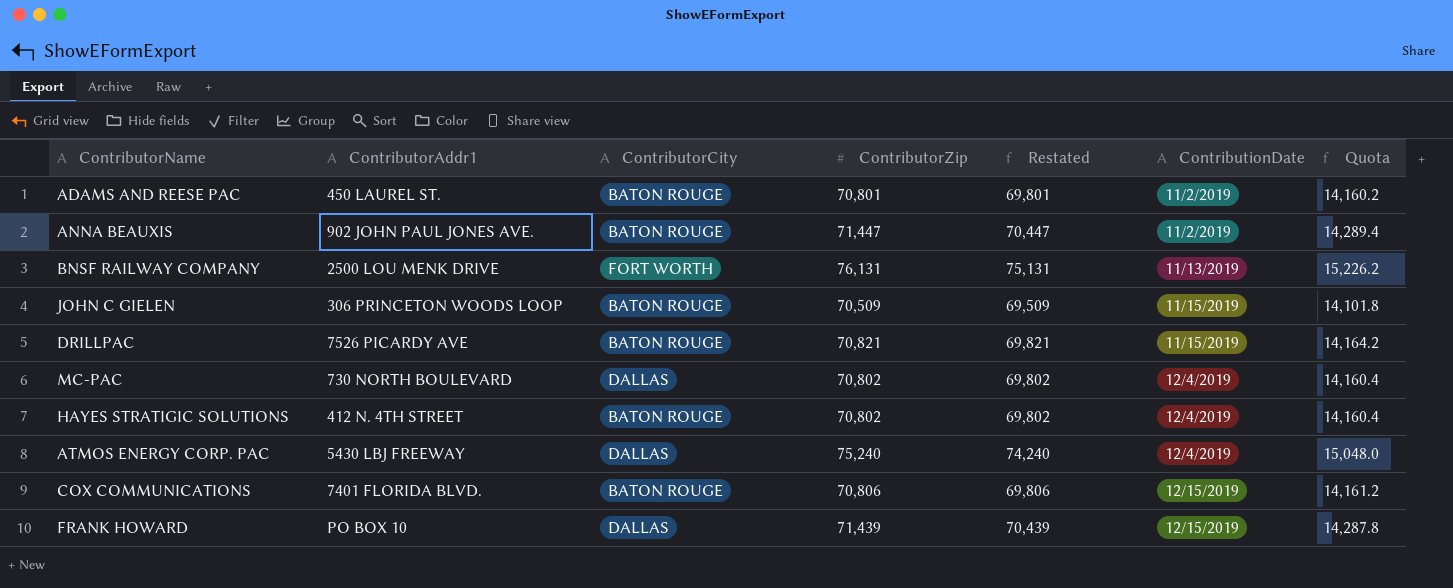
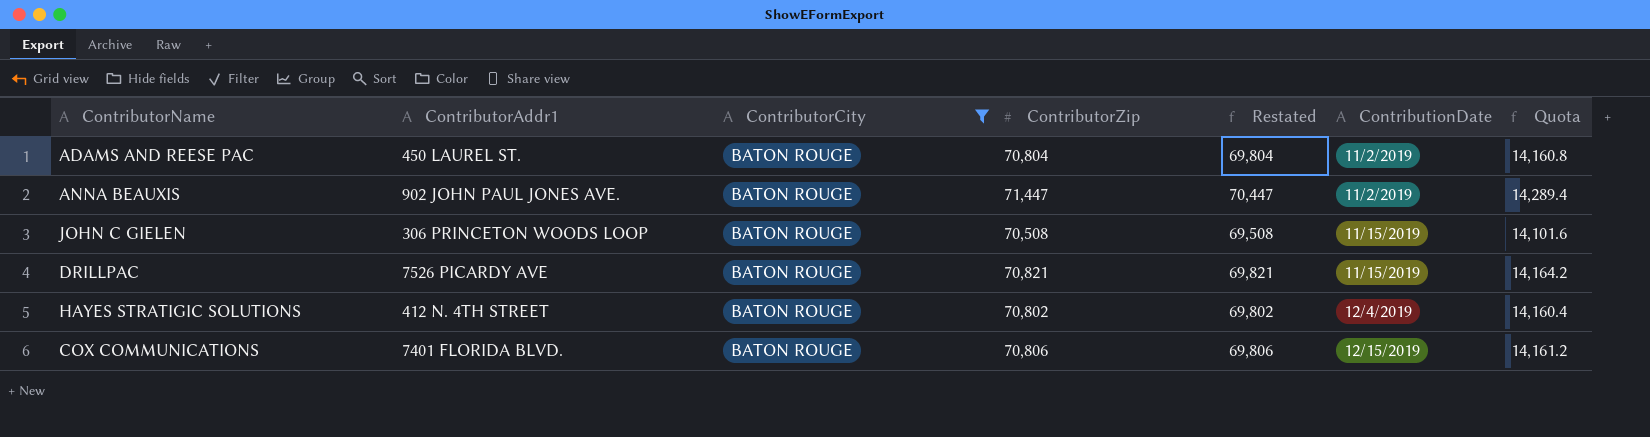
filter: none -> ContributorCity = BATON ROUGE
ADAMS AND REESE PAC | ContributorZip: 70,801 -> 70,804
ADAMS AND REESE PAC | Restated: 69,801 -> 69,804
ADAMS AND REESE PAC | Quota: 14,160.2 -> 14,160.8
JOHN C GIELEN | ContributorZip: 70,509 -> 70,508
JOHN C GIELEN | Restated: 69,509 -> 69,508
JOHN C GIELEN | Quota: 14,101.8 -> 14,101.6

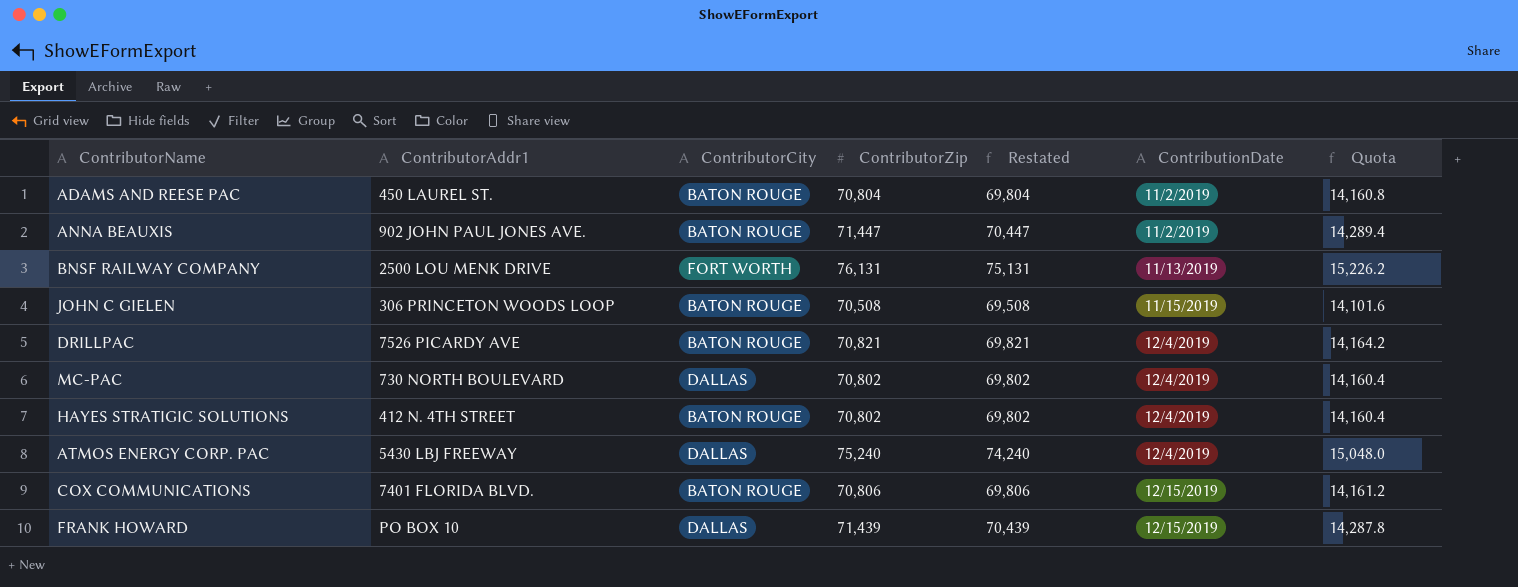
filter: ContributorCity = BATON ROUGE -> none
DRILLPAC | ContributionDate: 11/15/2019 -> 12/4/2019

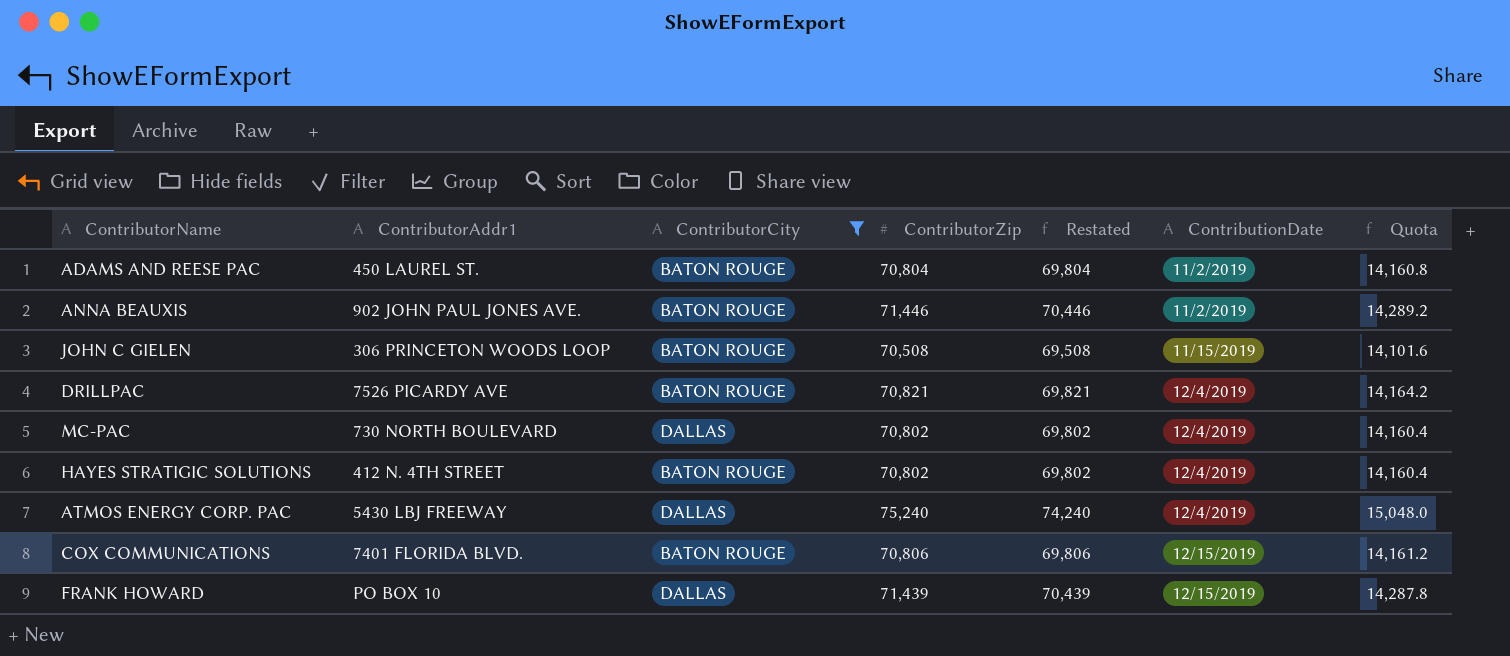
filter: none -> ContributorCity != FORT WORTH
ANNA BEAUXIS | ContributorZip: 71,447 -> 71,446
ANNA BEAUXIS | Restated: 70,447 -> 70,446
ANNA BEAUXIS | Quota: 14,289.4 -> 14,289.2

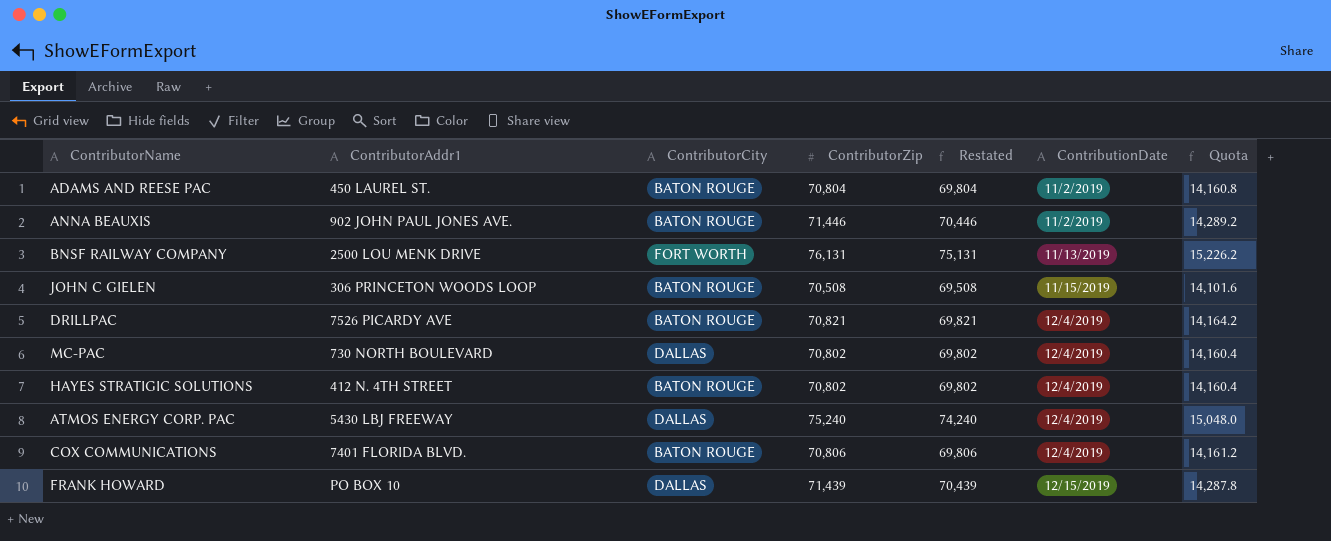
filter: ContributorCity != FORT WORTH -> none
COX COMMUNICATIONS | ContributionDate: 12/15/2019 -> 12/4/2019

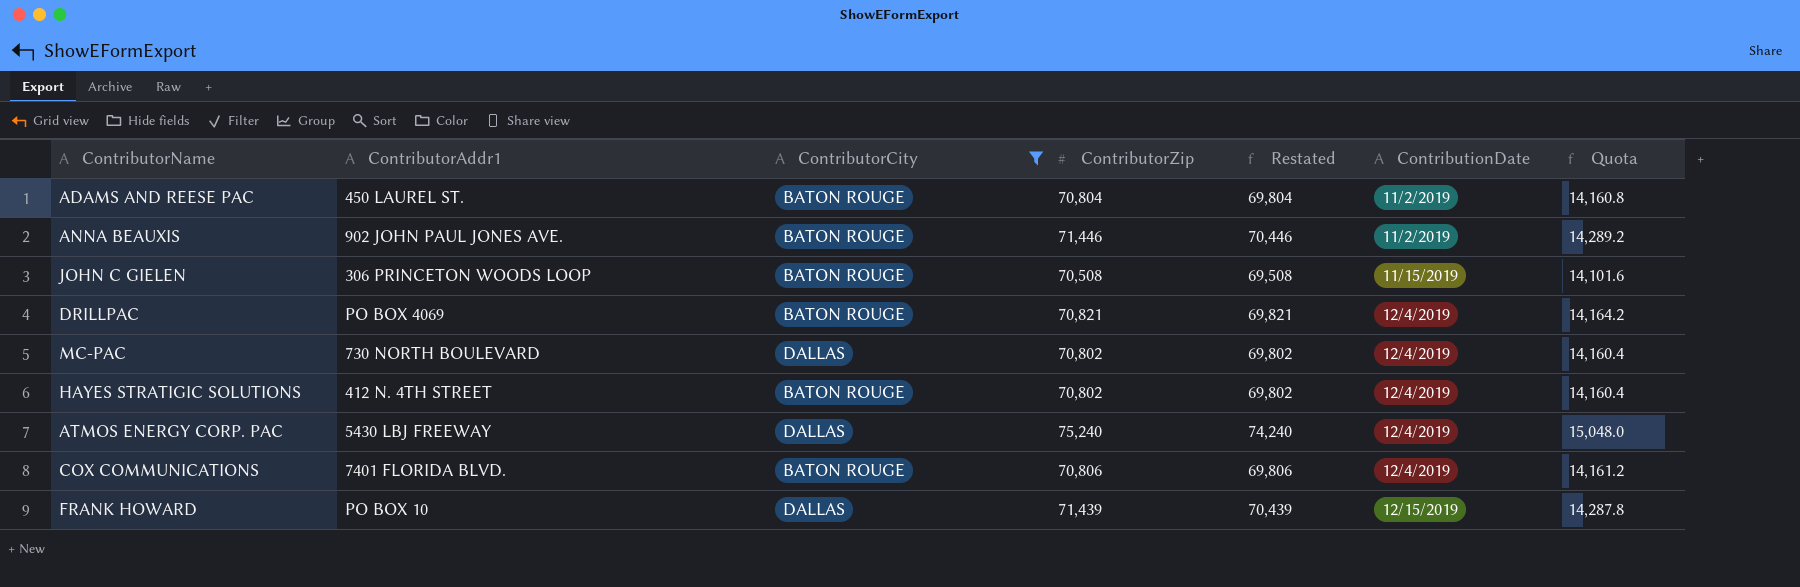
filter: none -> ContributorCity != FORT WORTH
DRILLPAC | ContributorAddr1: 7526 PICARDY AVE -> PO BOX 4069

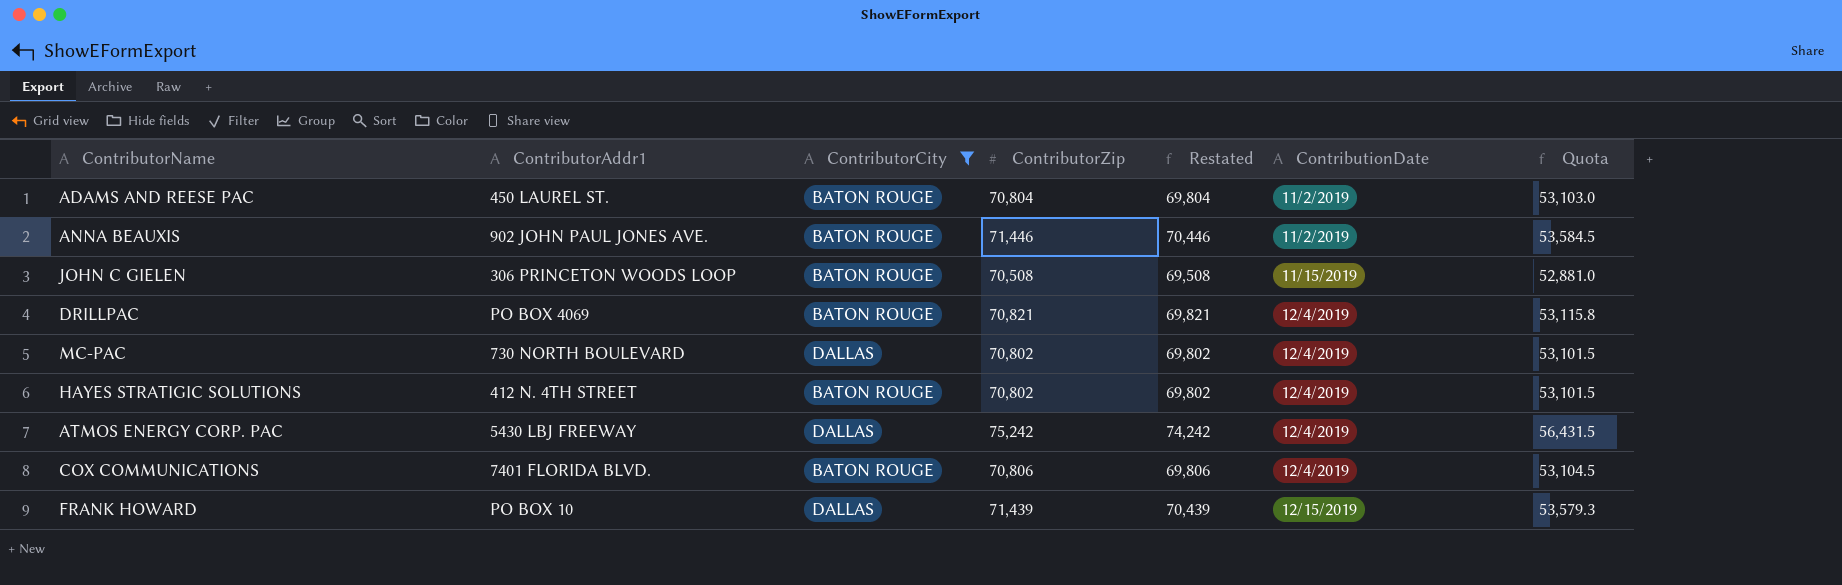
column Quota | formula: [ContributorZip] * 0.2 -> [ContributorZip] * 0.75
ATMOS ENERGY CORP. PAC | ContributorZip: 75,240 -> 75,242
ATMOS ENERGY CORP. PAC | Restated: 74,240 -> 74,242

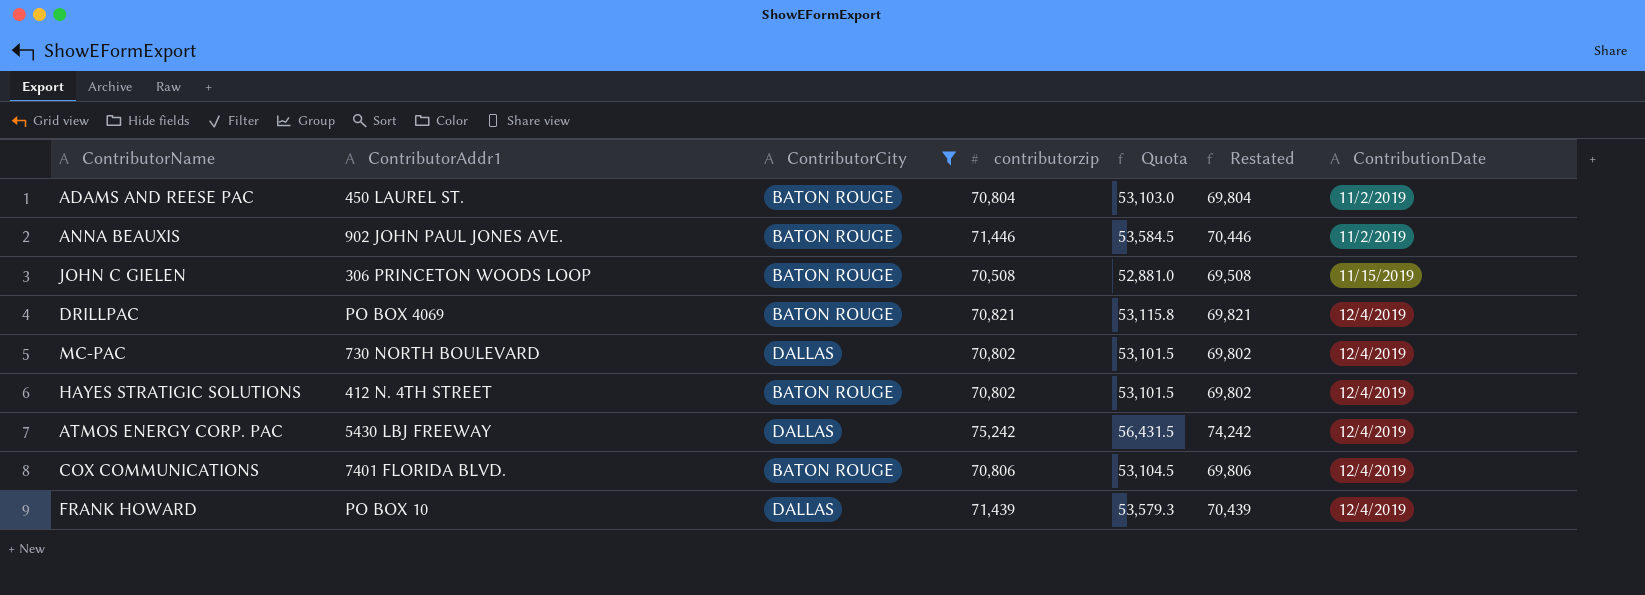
column name: ContributorZip -> contributorzip
column Quota | position: 7 -> 5
FRANK HOWARD | ContributionDate: 12/15/2019 -> 12/4/2019

